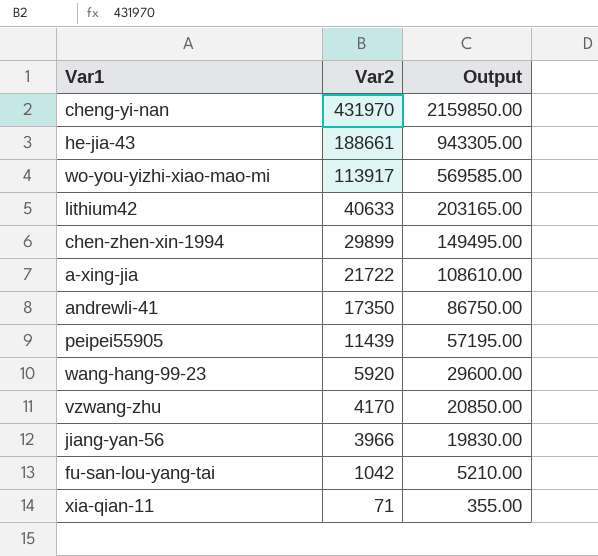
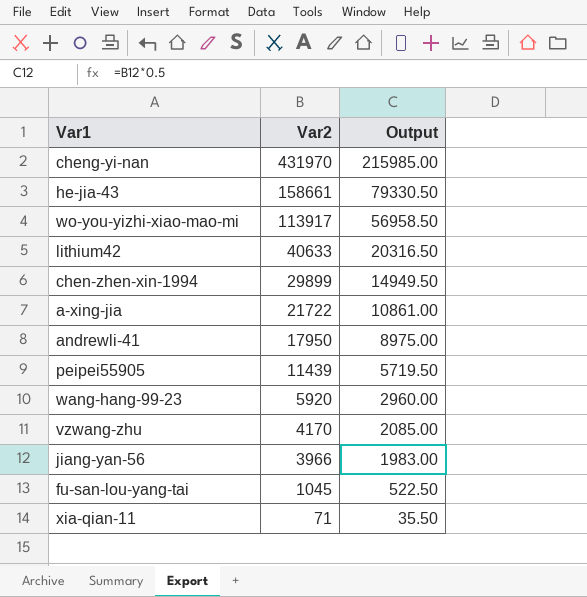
column Output | formula: [Var2] * 5 -> [Var2] * 0.5
he-jia-43 | Var2: 188661 -> 158661
andrewli-41 | Var2: 17350 -> 17950
fu-san-lou-yang-tai | Var2: 1042 -> 1045

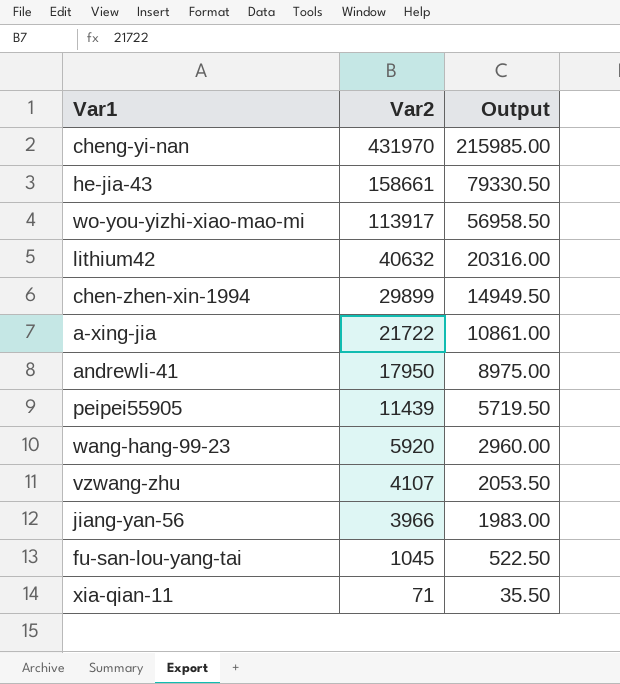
lithium42 | Var2: 40633 -> 40632
lithium42 | Output: 20316.50 -> 20316.00
vzwang-zhu | Var2: 4170 -> 4107
vzwang-zhu | Output: 2085.00 -> 2053.50

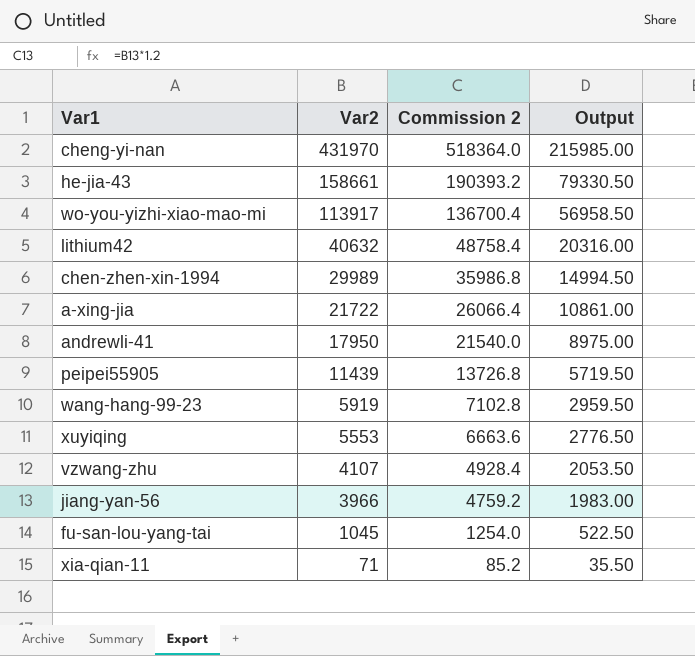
column Commission 2 | formula: none -> [Var2] * 1.2
chen-zhen-xin-1994 | Var2: 29899 -> 29989
chen-zhen-xin-1994 | Output: 14949.50 -> 14994.50
wang-hang-99-23 | Var2: 5920 -> 5919
wang-hang-99-23 | Output: 2960.00 -> 2959.50
row xuyiqing: none -> 5553 | 6663.6 | 2776.50

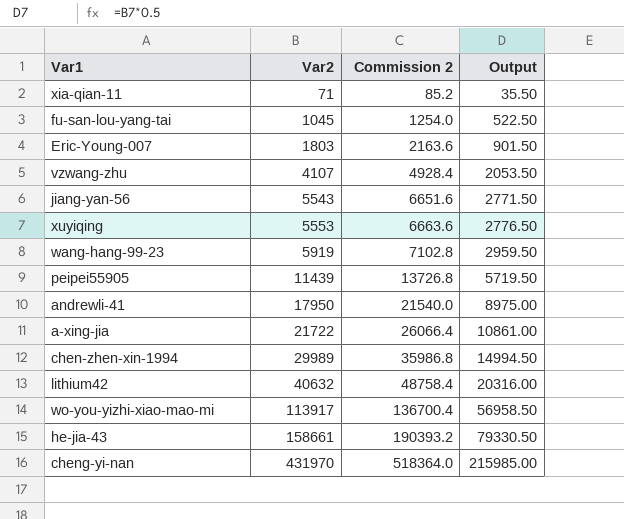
row order: Var2 descending -> Var2 ascending
row Eric-Young-007: none -> 1803 | 2163.6 | 901.50
jiang-yan-56 | Var2: 3966 -> 5543
jiang-yan-56 | Commission 2: 4759.2 -> 6651.6
jiang-yan-56 | Output: 1983.00 -> 2771.50

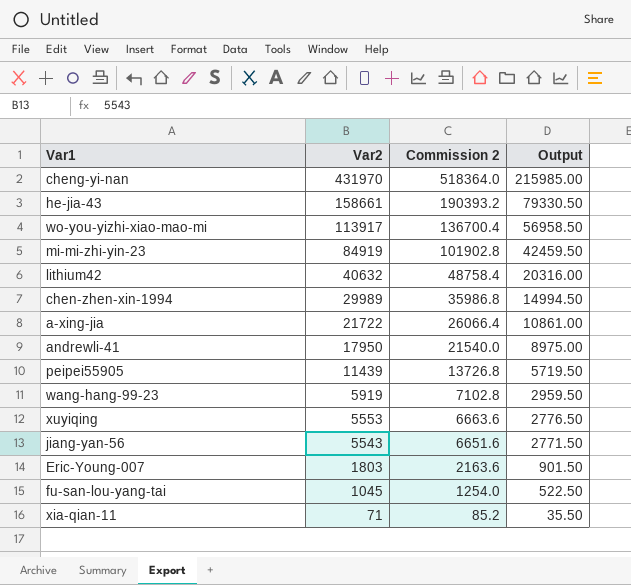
row order: Var2 ascending -> Var2 descending
row vzwang-zhu: 4107 | 4928.4 | 2053.50 -> none
row mi-mi-zhi-yin-23: none -> 84919 | 101902.8 | 42459.50

